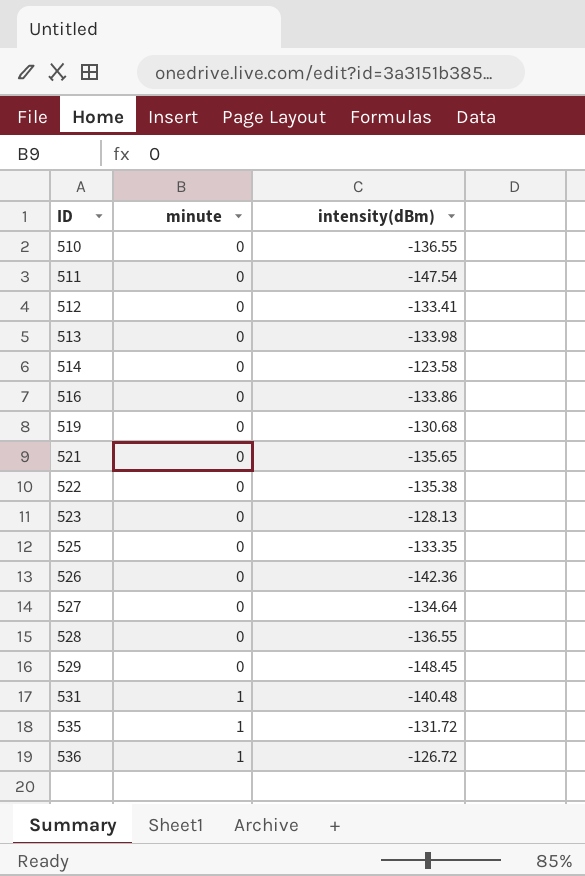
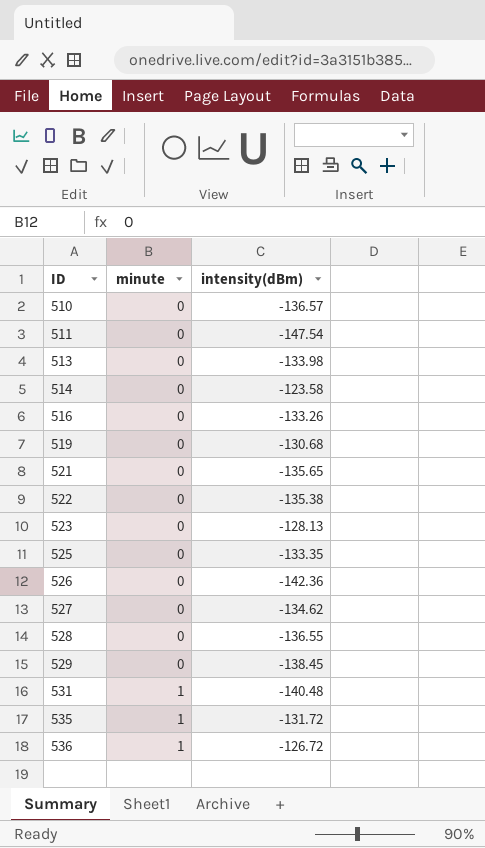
row 512: 0 | -133.41 -> none
510 | intensity(dBm): -136.55 -> -136.57
516 | intensity(dBm): -133.86 -> -133.26
527 | intensity(dBm): -134.64 -> -134.62
529 | intensity(dBm): -148.45 -> -138.45

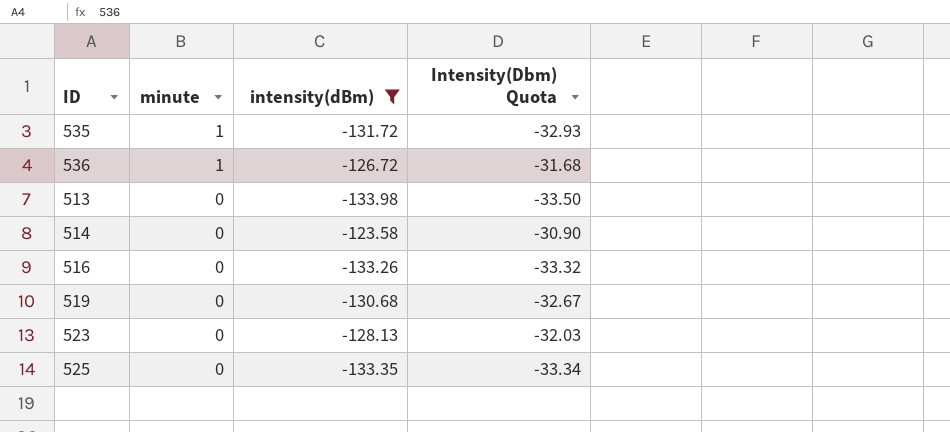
filter: none -> intensity(dBm) >= -133.98
row order: ID ascending -> minute descending
column Intensity(Dbm) Quota | formula: none -> [intensity(dBm)] * 0.25

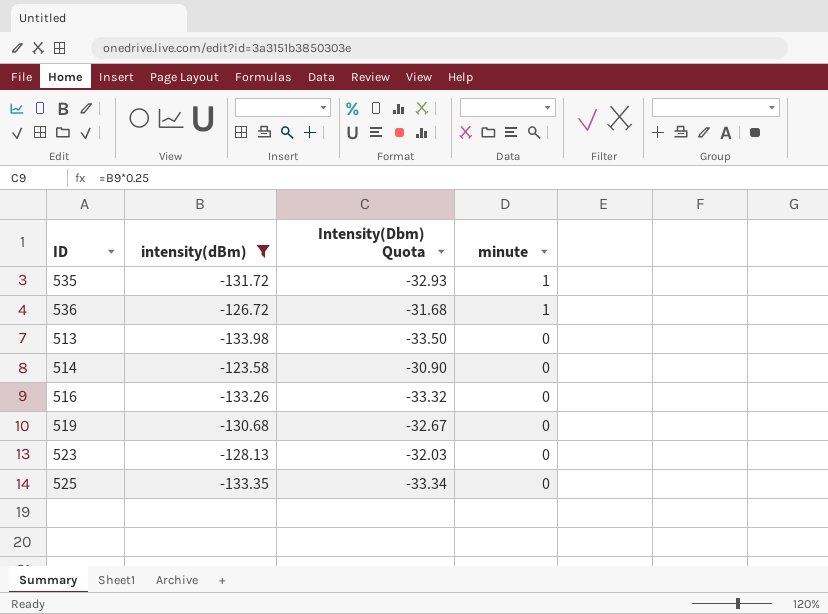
column minute | position: 2 -> 4

